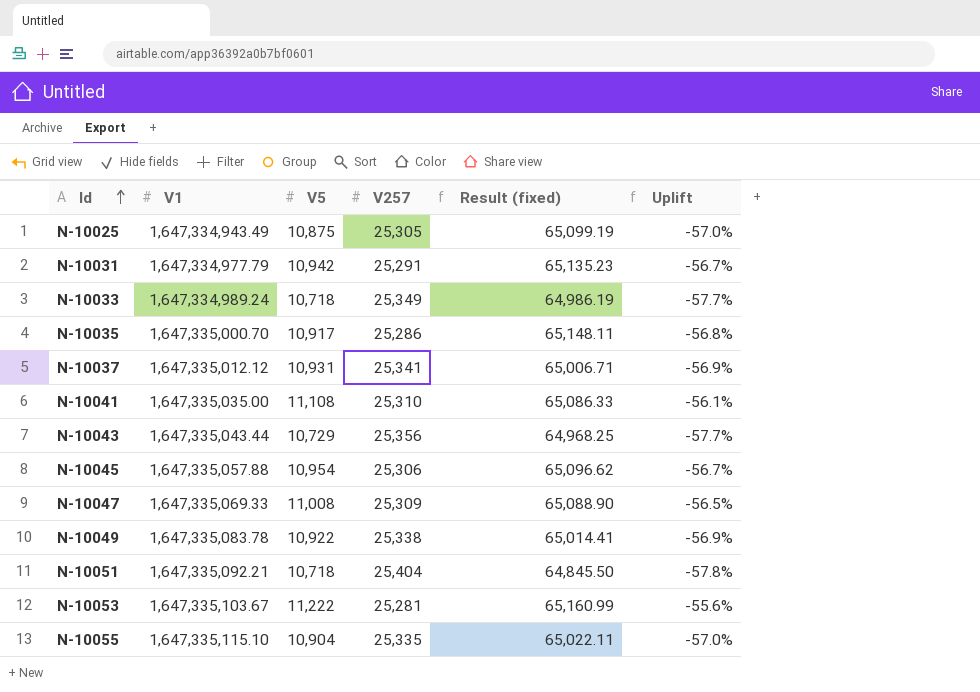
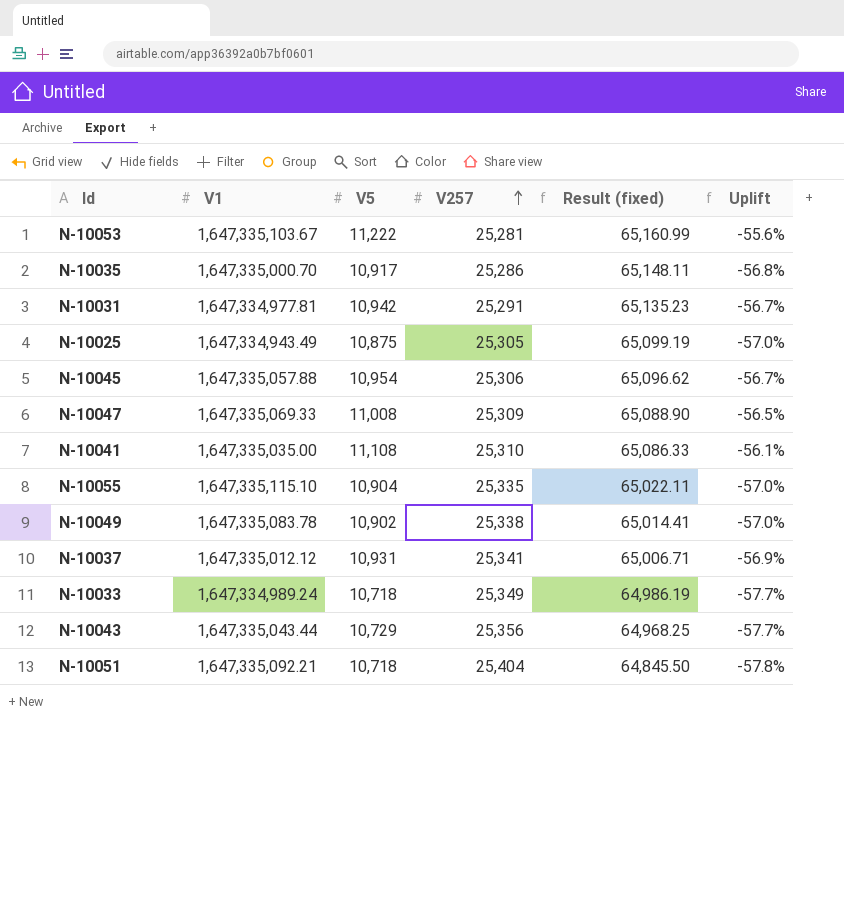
row order: Id ascending -> V257 ascending
N-10031 | V1: 1,647,334,977.79 -> 1,647,334,977.81
N-10049 | V5: 10,922 -> 10,902
N-10049 | Uplift: -56.9% -> -57.0%

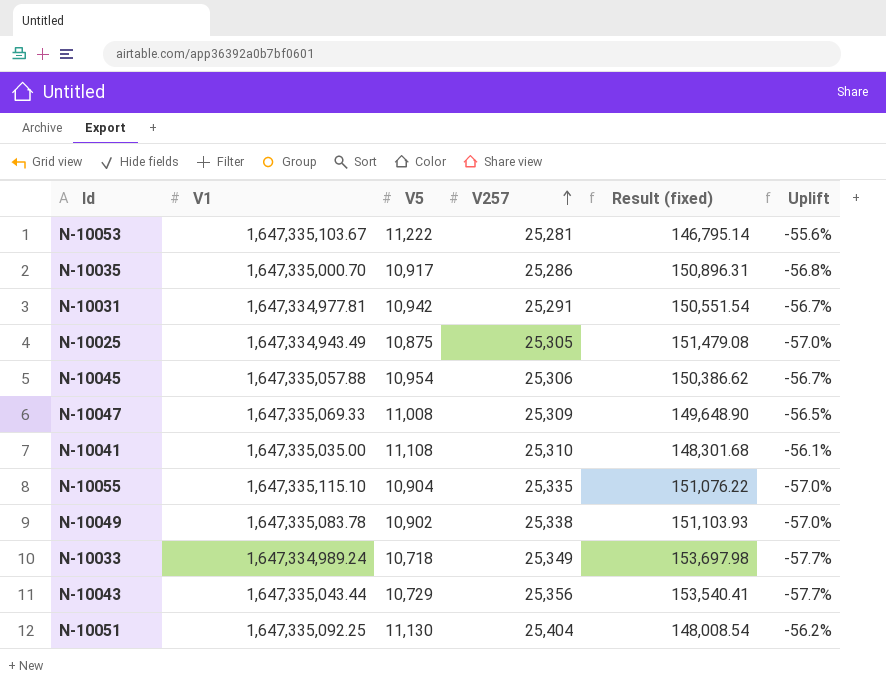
column Result (fixed) | formula: [V1] / [V257] -> [V1] / [V5]
row N-10037: 1,647,335,012.12 | 10,931 | 25,341 | 65,006.71 | -56.9% -> none
N-10051 | V1: 1,647,335,092.21 -> 1,647,335,092.25
N-10051 | V5: 10,718 -> 11,130
N-10051 | Uplift: -57.8% -> -56.2%

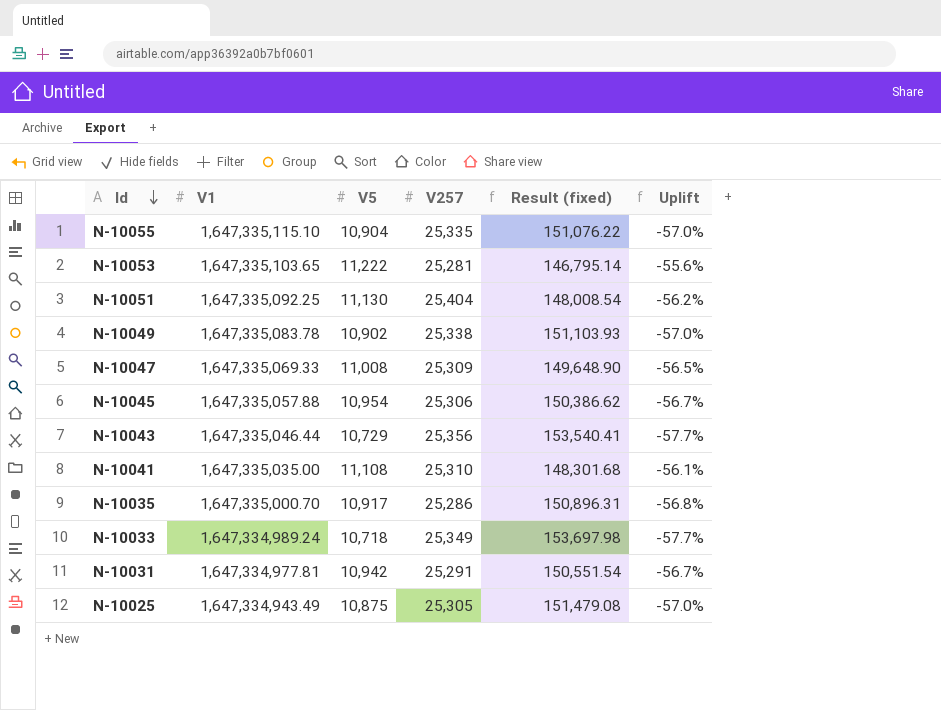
row order: V257 ascending -> Id descending
N-10053 | V1: 1,647,335,103.67 -> 1,647,335,103.65
N-10043 | V1: 1,647,335,043.44 -> 1,647,335,046.44

